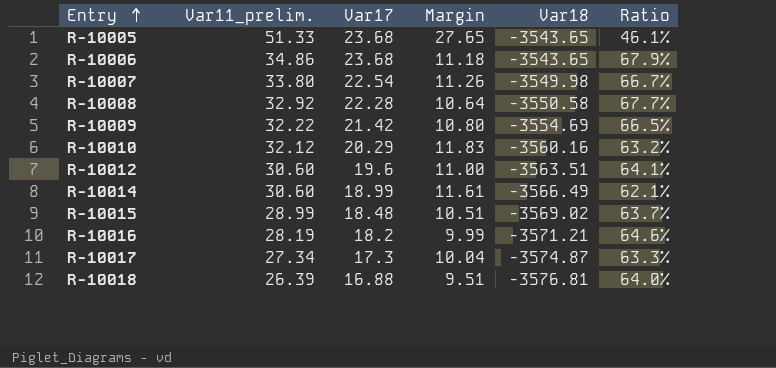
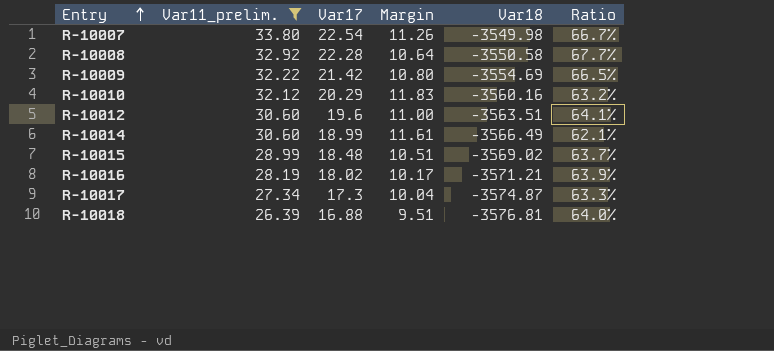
filter: none -> Var11_prelim. <= 33.80
R-10016 | Var17: 18.2 -> 18.02
R-10016 | Margin: 9.99 -> 10.17
R-10016 | Ratio: 64.6% -> 63.9%

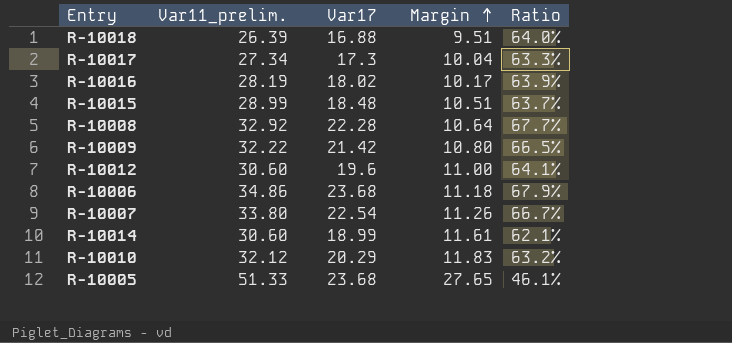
filter: Var11_prelim. <= 33.80 -> none
row order: Entry ascending -> Margin ascending
column Var18 | position: 5 -> none

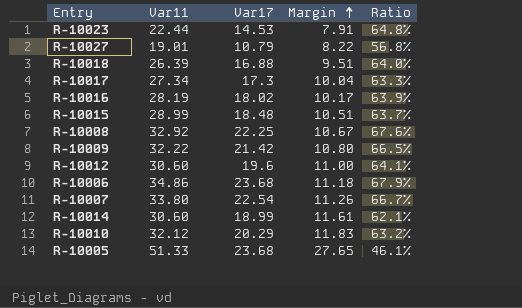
column name: Var11_prelim. -> Var11
row R-10023: none -> 22.44 | 14.53 | 7.91 | 64.8%
row R-10027: none -> 19.01 | 10.79 | 8.22 | 56.8%
R-10008 | Var17: 22.28 -> 22.25
R-10008 | Margin: 10.64 -> 10.67
R-10008 | Ratio: 67.7% -> 67.6%

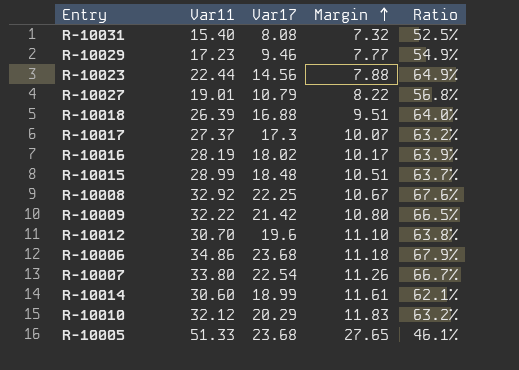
row R-10031: none -> 15.40 | 8.08 | 7.32 | 52.5%
row R-10029: none -> 17.23 | 9.46 | 7.77 | 54.9%
R-10023 | Var17: 14.53 -> 14.56
R-10023 | Margin: 7.91 -> 7.88
R-10023 | Ratio: 64.8% -> 64.9%
R-10017 | Var11: 27.34 -> 27.37
R-10017 | Margin: 10.04 -> 10.07
R-10017 | Ratio: 63.3% -> 63.2%
R-10012 | Var11: 30.60 -> 30.70
R-10012 | Margin: 11.00 -> 11.10
R-10012 | Ratio: 64.1% -> 63.8%

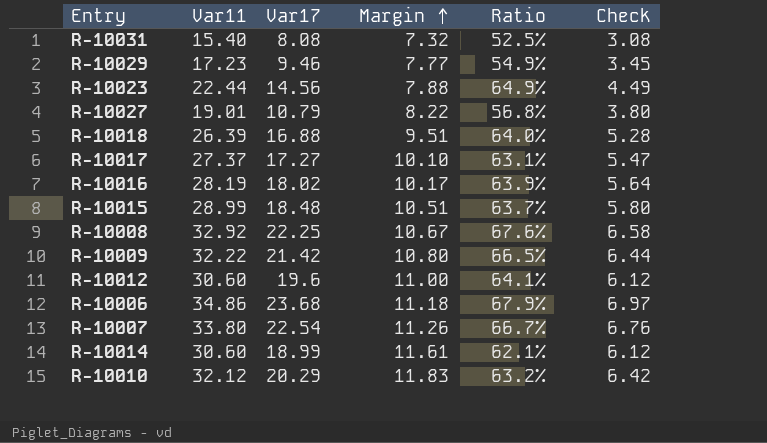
column Check | formula: none -> [Var11] * 0.2
row R-10005: 51.33 | 23.68 | 27.65 | 46.1% -> none
R-10017 | Var17: 17.3 -> 17.27
R-10017 | Margin: 10.07 -> 10.10
R-10017 | Ratio: 63.2% -> 63.1%
R-10012 | Var11: 30.70 -> 30.60
R-10012 | Margin: 11.10 -> 11.00
R-10012 | Ratio: 63.8% -> 64.1%

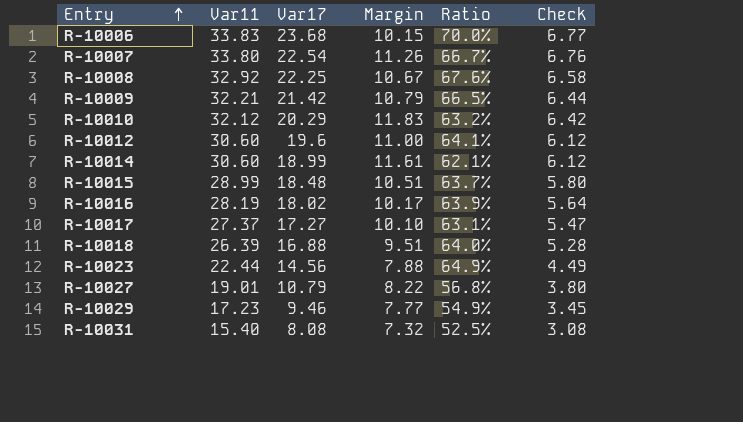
row order: Margin ascending -> Entry ascending
R-10006 | Var11: 34.86 -> 33.83
R-10006 | Margin: 11.18 -> 10.15
R-10006 | Ratio: 67.9% -> 70.0%
R-10006 | Check: 6.97 -> 6.77
R-10009 | Var11: 32.22 -> 32.21
R-10009 | Margin: 10.80 -> 10.79

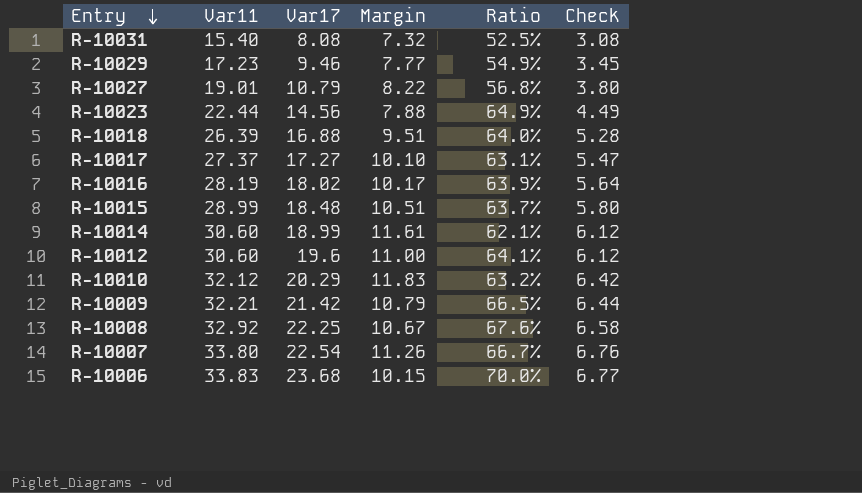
row order: Entry ascending -> Entry descending

